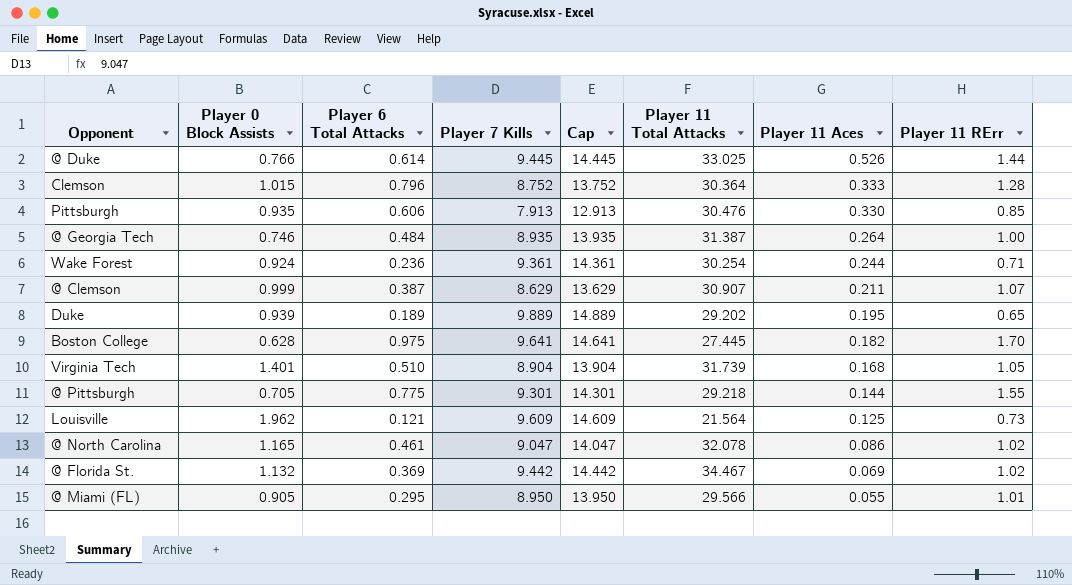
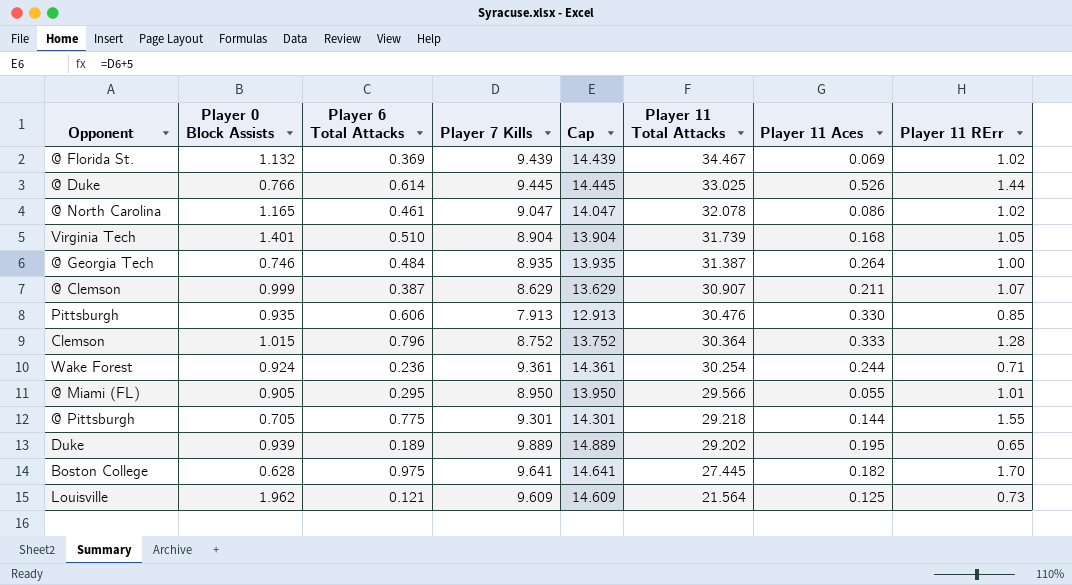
row order: Player 11 Aces descending -> Player 11 Total Attacks descending
@ Florida St. | Player 7 Kills: 9.442 -> 9.439
@ Florida St. | Cap: 14.442 -> 14.439

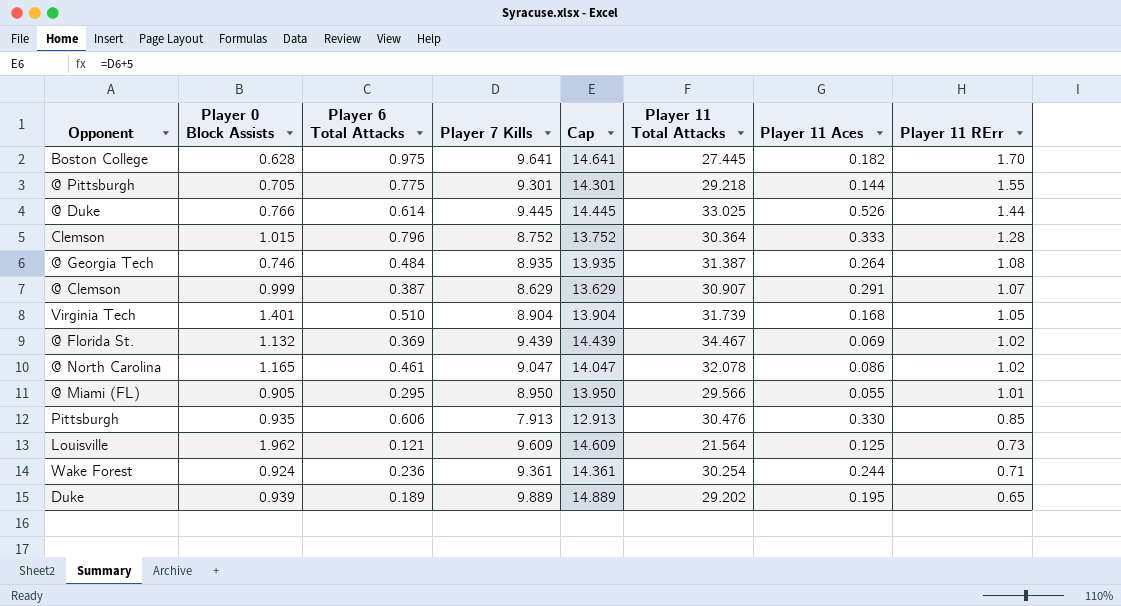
row order: Player 11 Total Attacks descending -> Player 11 RErr descending
@ Georgia Tech | Player 11 RErr: 1.00 -> 1.08
@ Clemson | Player 11 Aces: 0.211 -> 0.291

